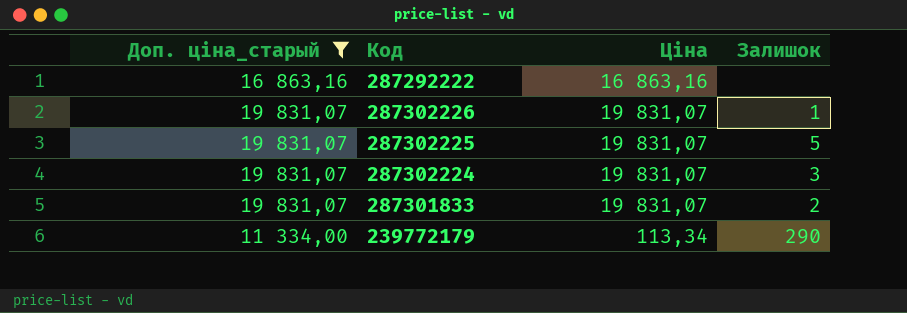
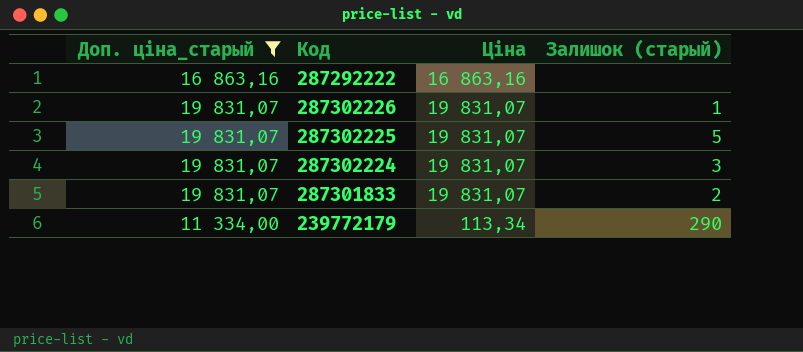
column name: Залишок -> Залишок (старый)

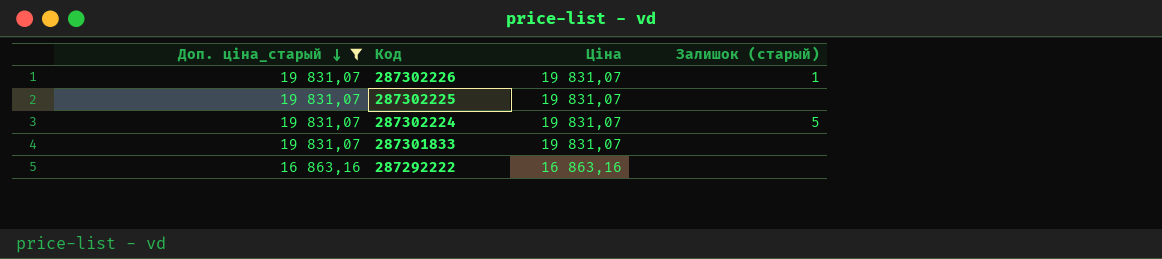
row order: none -> Доп. ціна_старый descending
row 239772179: 11 334,00 | 113,34 | 290 -> none
287302225 | Залишок (старый): 5 -> none
287302224 | Залишок (старый): 3 -> 5
287301833 | Залишок (старый): 2 -> none

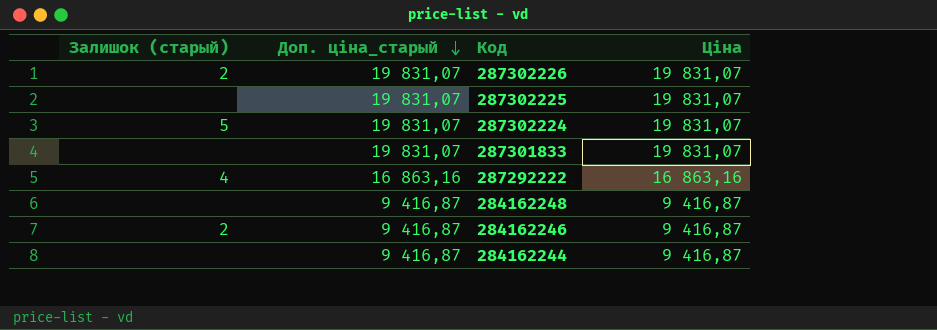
filter: Доп. ціна_старый != 9 416,87 -> none
column Залишок (старый) | position: 4 -> 1
287302226 | Залишок (старый): 1 -> 2
287292222 | Залишок (старый): none -> 4

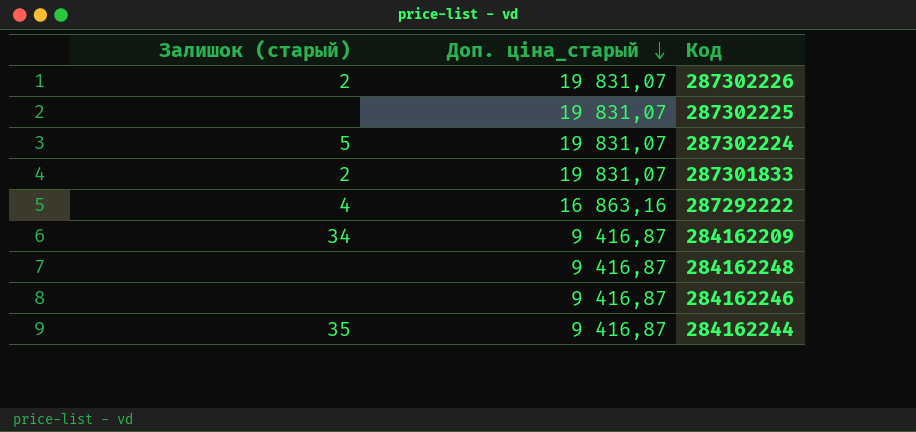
column Ціна | position: 4 -> none
287301833 | Залишок (старый): none -> 2
row 284162209: none -> 34 | 9 416,87
284162246 | Залишок (старый): 2 -> none
284162244 | Залишок (старый): none -> 35

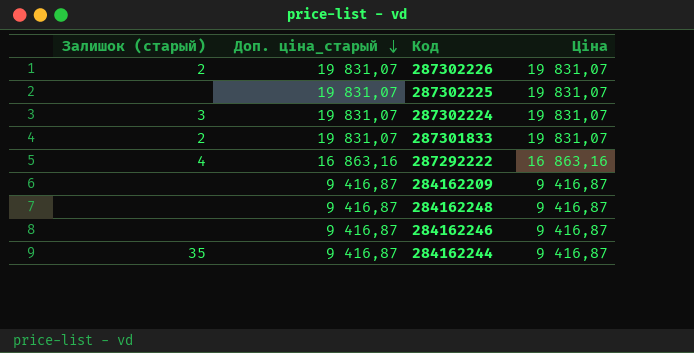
column Ціна | position: none -> 4
287302224 | Залишок (старый): 5 -> 3
284162209 | Залишок (старый): 34 -> none

